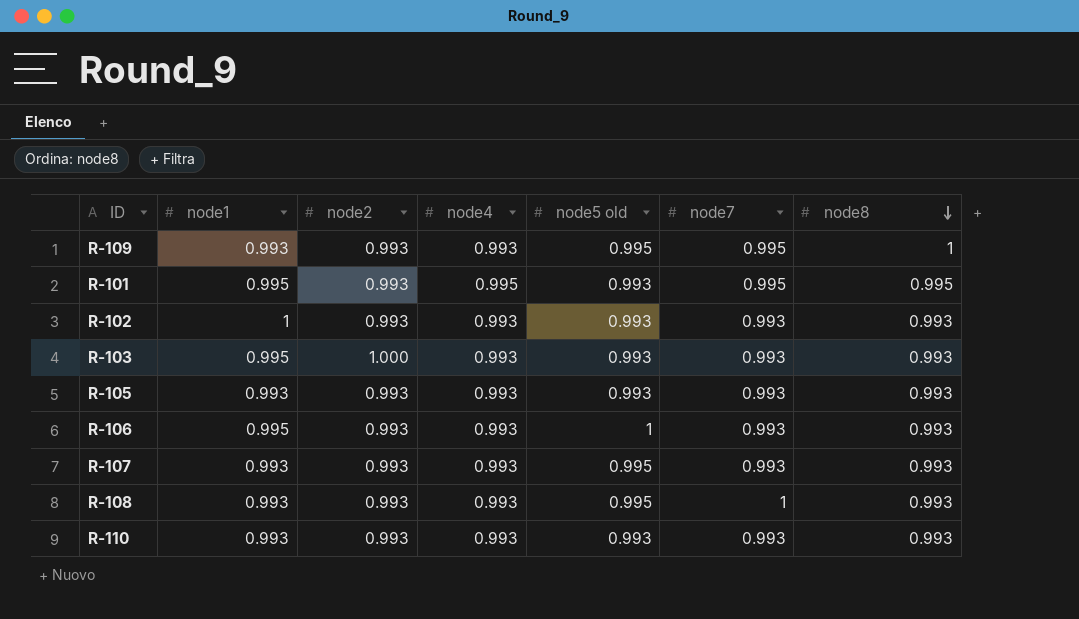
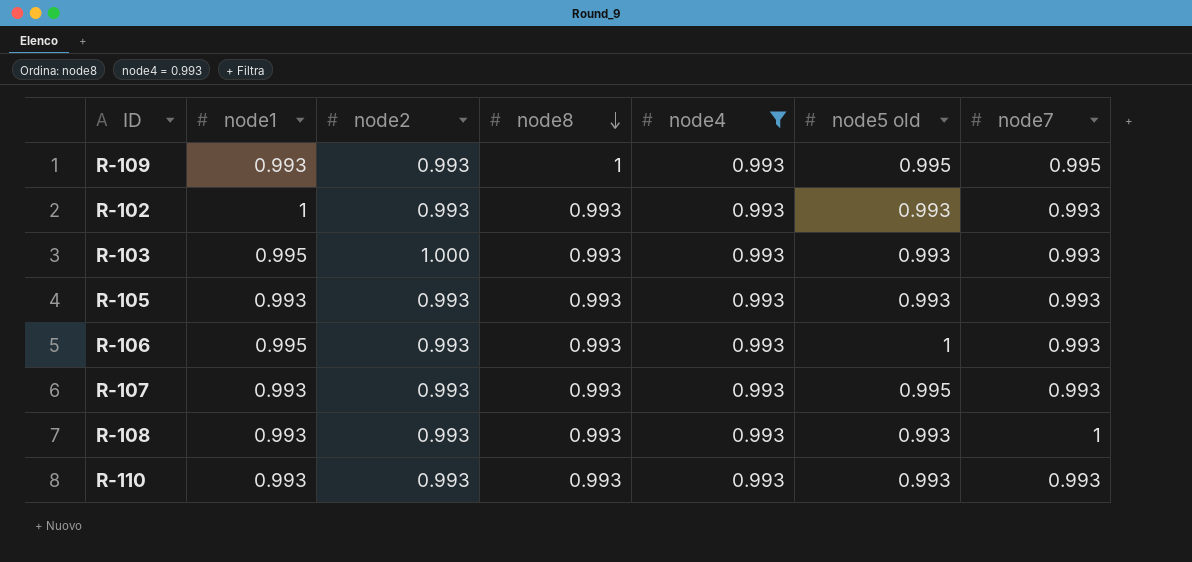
filter: none -> node4 = 0.993
column node8 | position: 7 -> 4
R-108 | node5 old: 0.995 -> 0.993

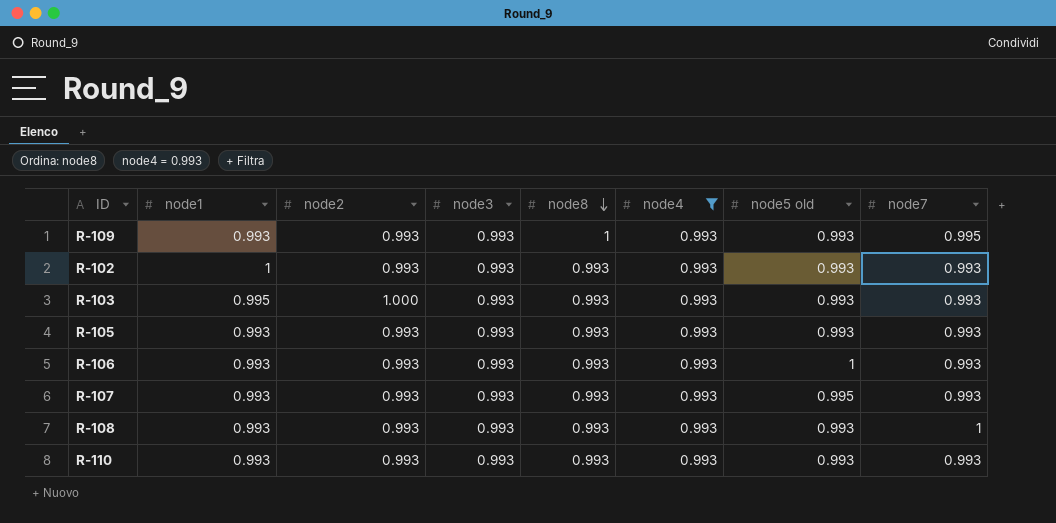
column node3 | position: none -> 4
R-109 | node5 old: 0.995 -> 0.993
R-106 | node1: 0.995 -> 0.993

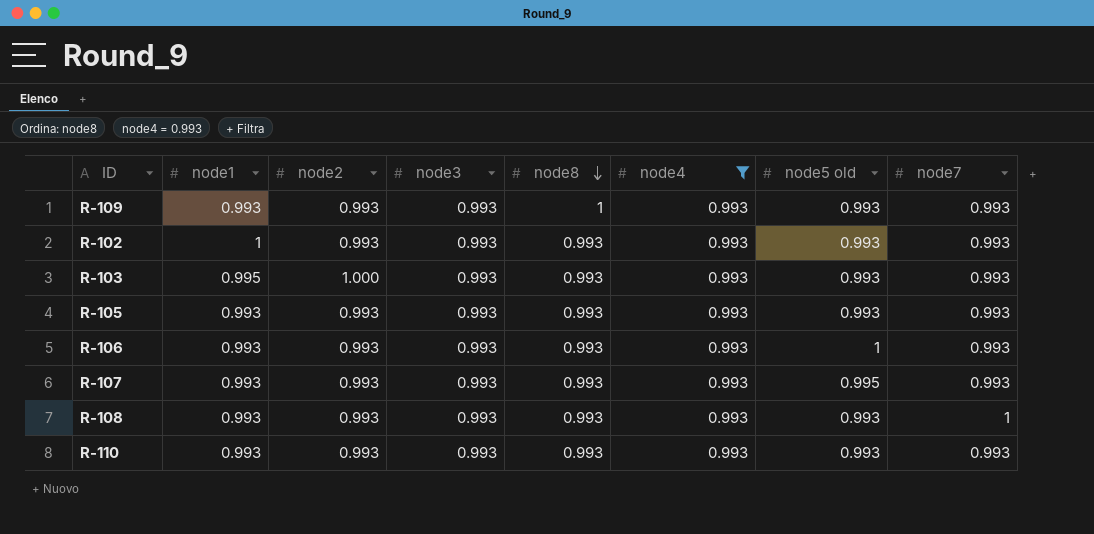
R-109 | node7: 0.995 -> 0.993

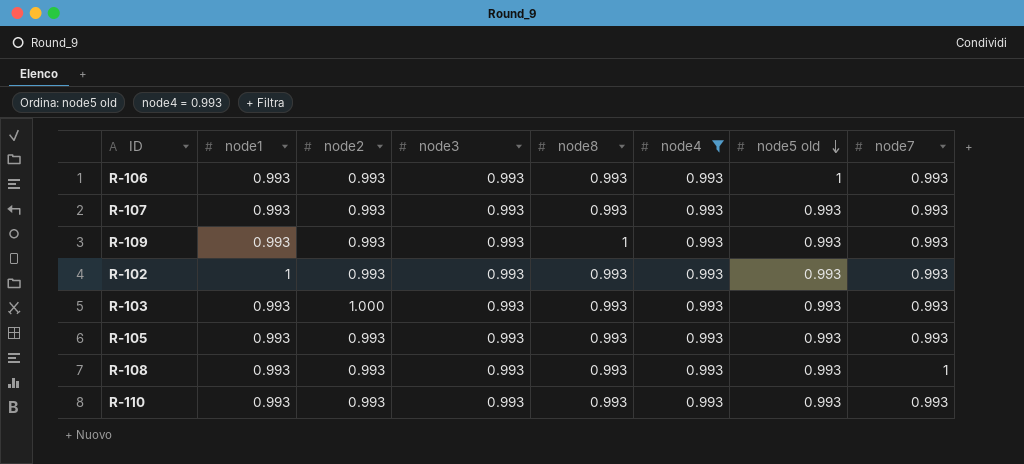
row order: node8 descending -> node5 old descending
R-107 | node5 old: 0.995 -> 0.993
R-103 | node1: 0.995 -> 0.993

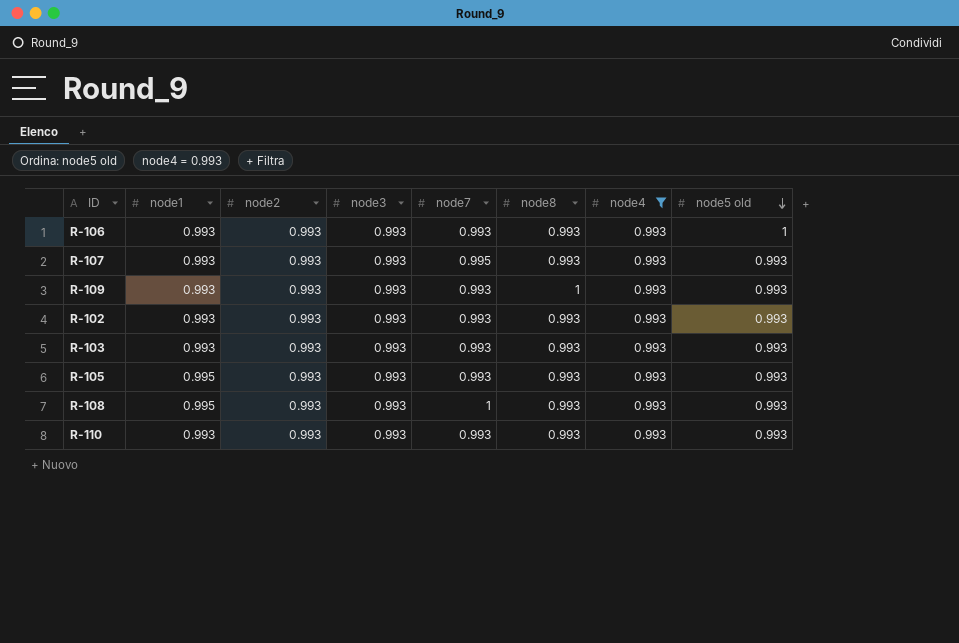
column node7 | position: 8 -> 5
R-107 | node7: 0.993 -> 0.995
R-102 | node1: 1 -> 0.993
R-103 | node2: 1.000 -> 0.993
R-105 | node1: 0.993 -> 0.995
R-108 | node1: 0.993 -> 0.995

